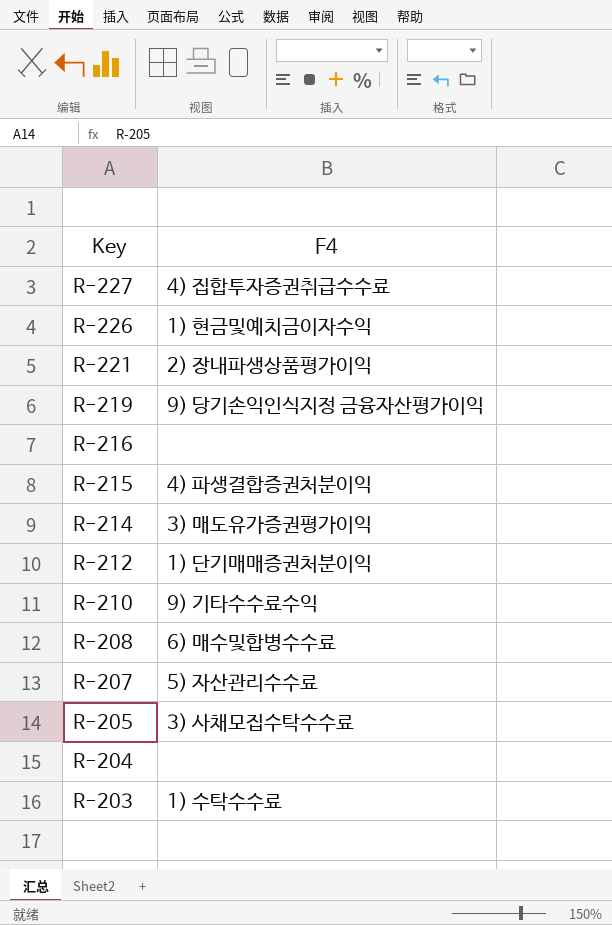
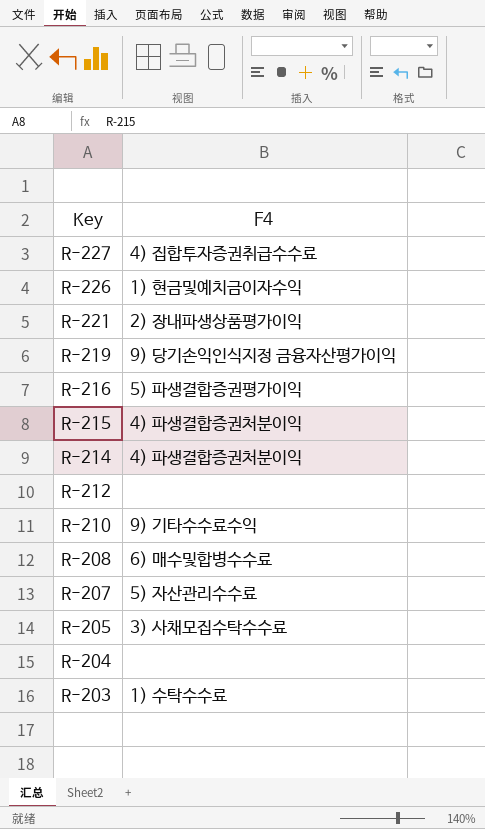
R-216 | F4: none -> 5) 파생결합증권평가이익
R-214 | F4: 3) 매도유가증권평가이익 -> 4) 파생결합증권처분이익
R-212 | F4: 1) 단기매매증권처분이익 -> none

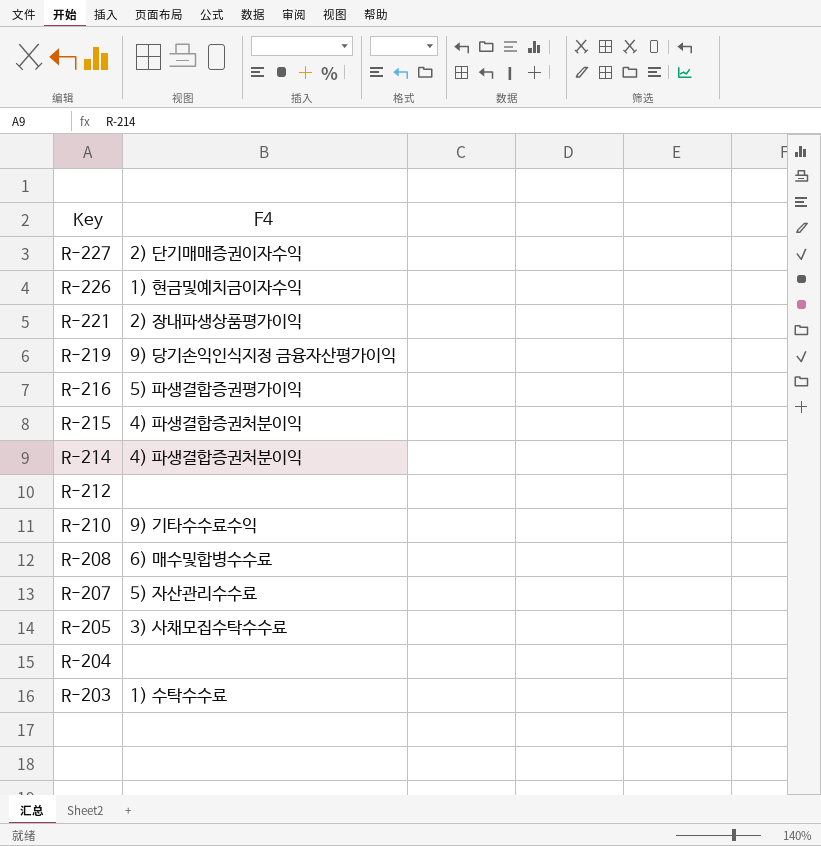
R-227 | F4: 4) 집합투자증권취급수수료 -> 2) 단기매매증권이자수익

